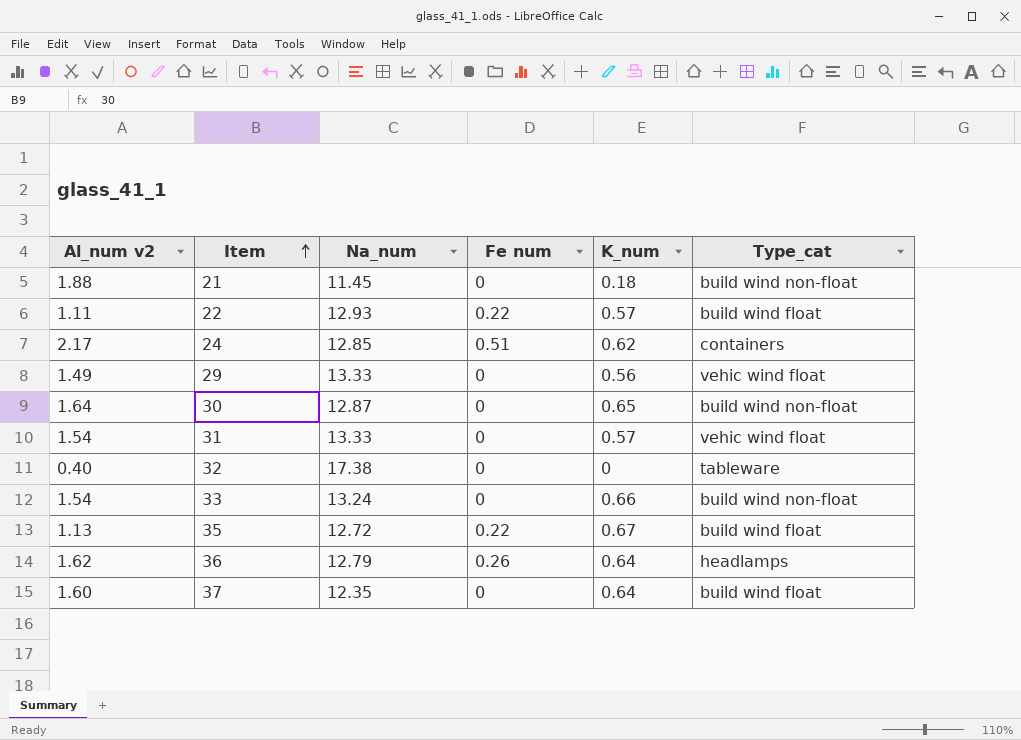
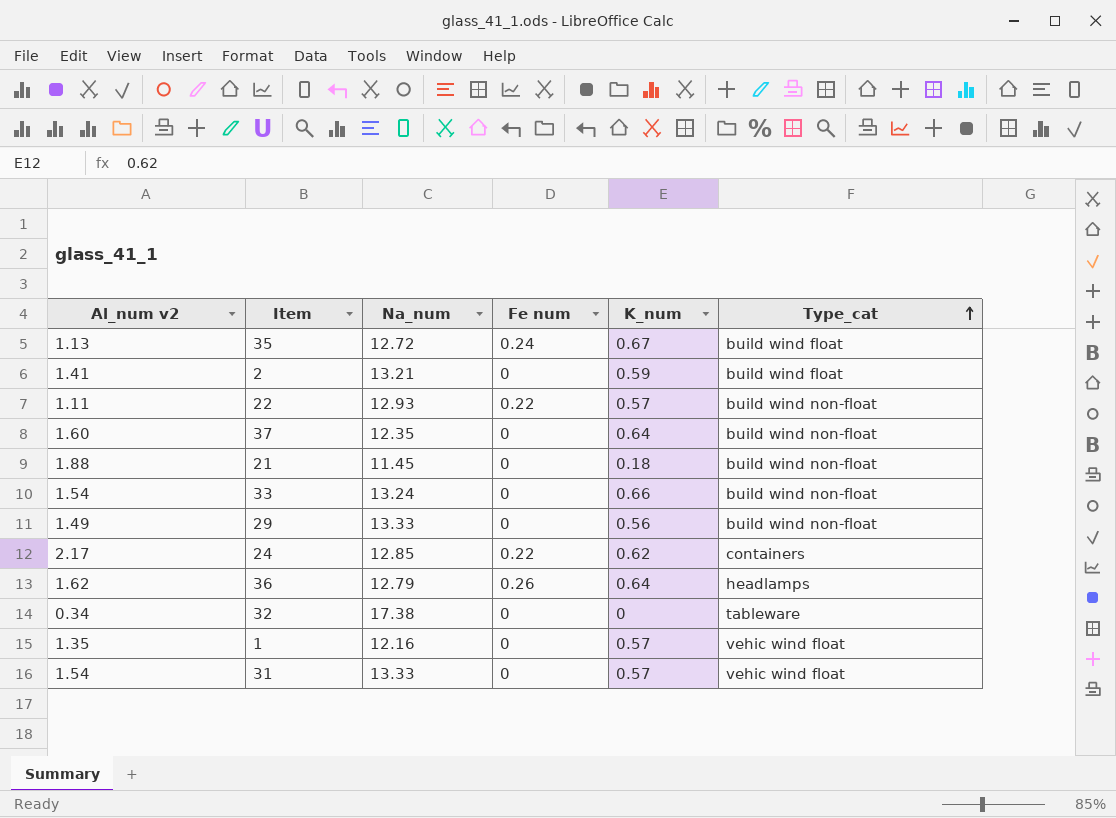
row order: Item ascending -> Type_cat ascending
row 30: 1.64 | 12.87 | 0 | 0.65 | build wind non-float -> none
35 | Fe num: 0.22 -> 0.24
row 2: none -> 1.41 | 13.21 | 0 | 0.59 | build wind float
22 | Type_cat: build wind float -> build wind non-float
37 | Type_cat: build wind float -> build wind non-float
29 | Type_cat: vehic wind float -> build wind non-float
24 | Fe num: 0.51 -> 0.22
32 | Al_num v2: 0.40 -> 0.34
row 1: none -> 1.35 | 12.16 | 0 | 0.57 | vehic wind float

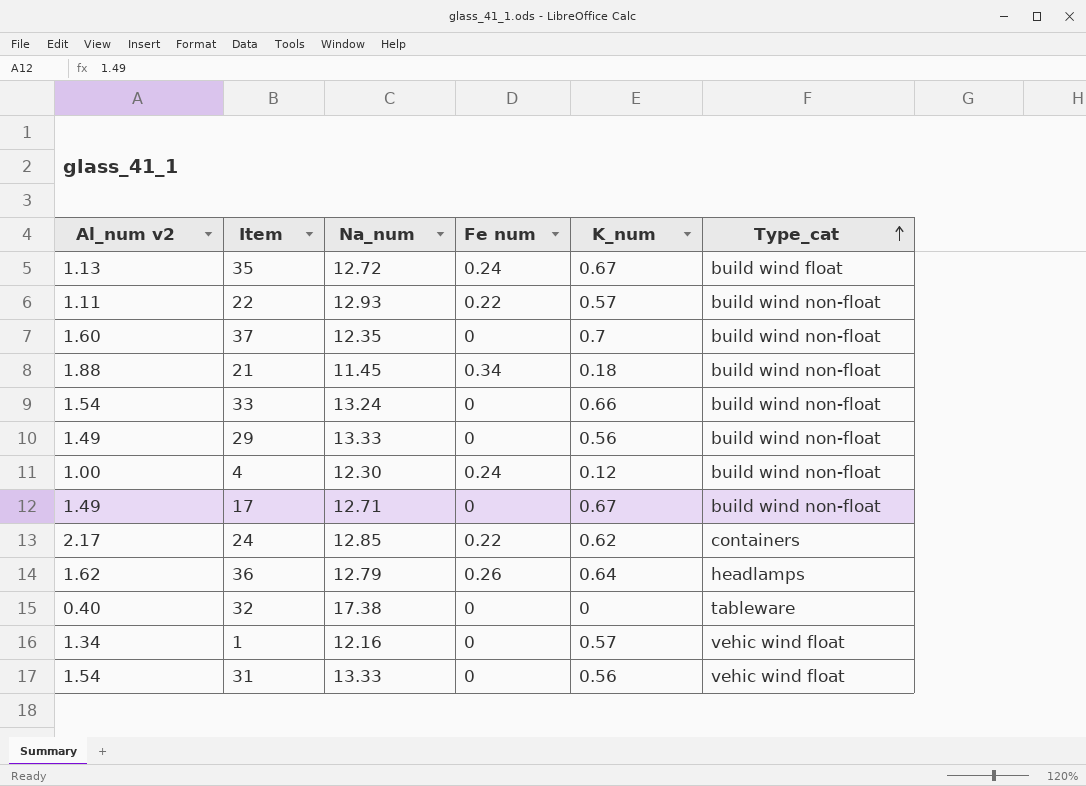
row 2: 1.41 | 13.21 | 0 | 0.59 | build wind float -> none
37 | K_num: 0.64 -> 0.7
21 | Fe num: 0 -> 0.34
row 4: none -> 1.00 | 12.30 | 0.24 | 0.12 | build wind non-float
row 17: none -> 1.49 | 12.71 | 0 | 0.67 | build wind non-float
32 | Al_num v2: 0.34 -> 0.40
1 | Al_num v2: 1.35 -> 1.34
31 | K_num: 0.57 -> 0.56

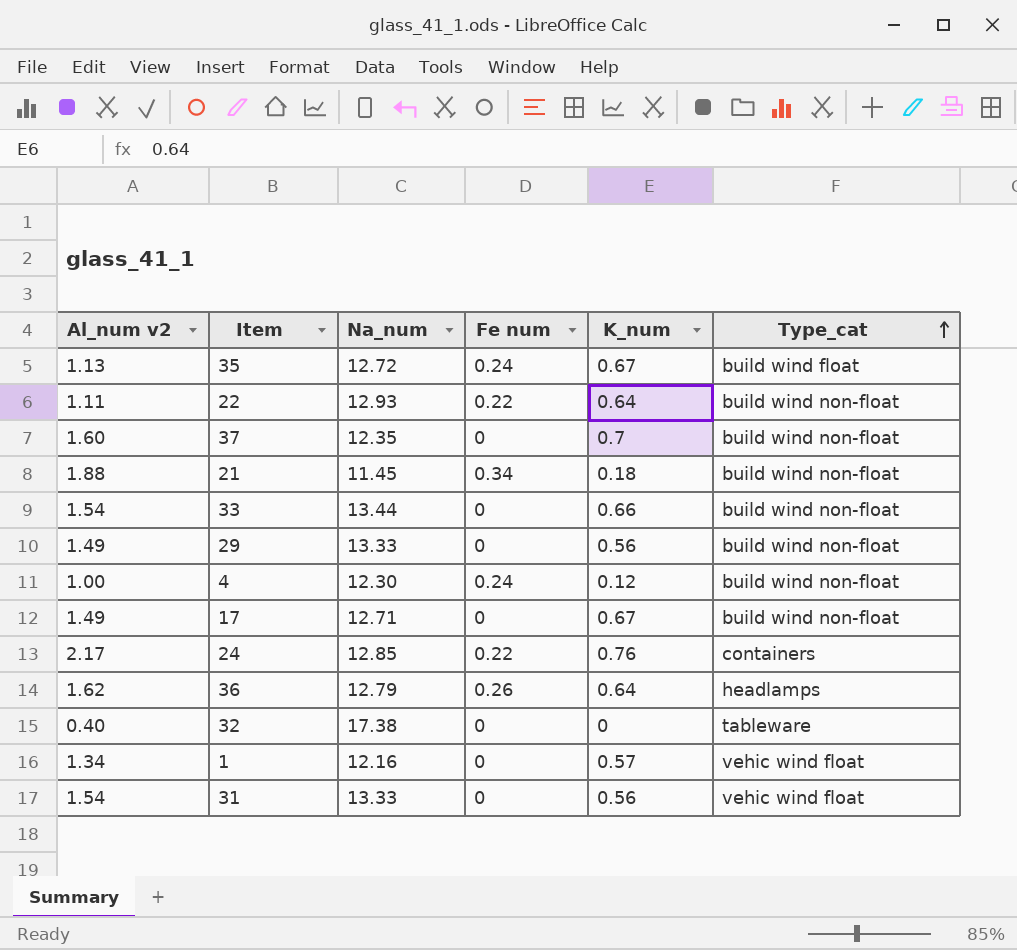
22 | K_num: 0.57 -> 0.64
33 | Na_num: 13.24 -> 13.44
24 | K_num: 0.62 -> 0.76

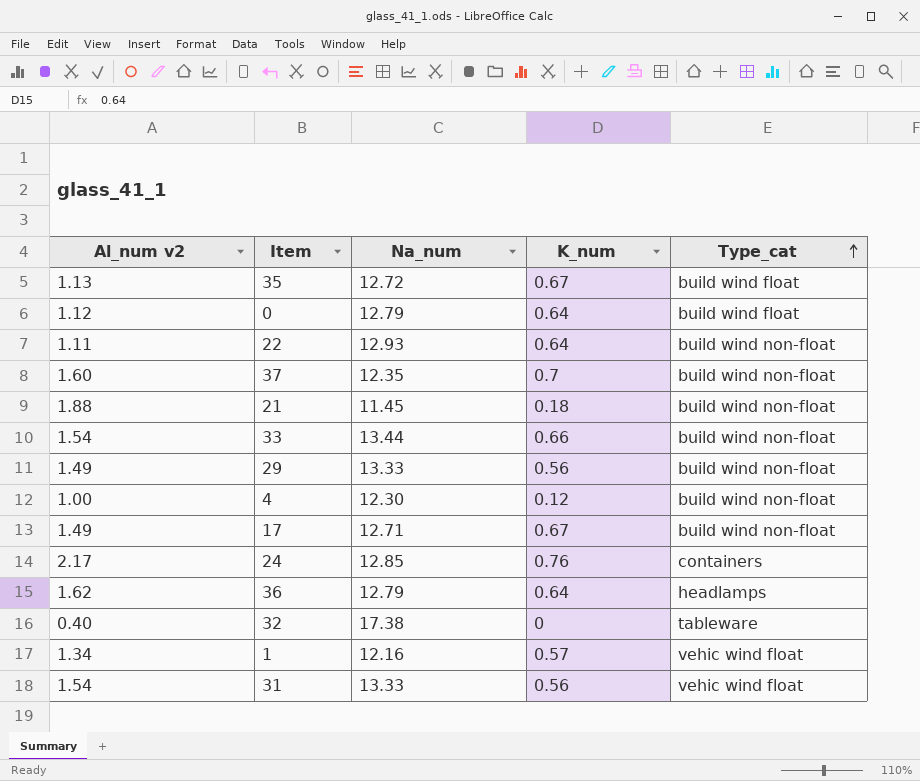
column Fe num | position: 4 -> none
row 0: none -> 1.12 | 12.79 | 0.64 | build wind float

